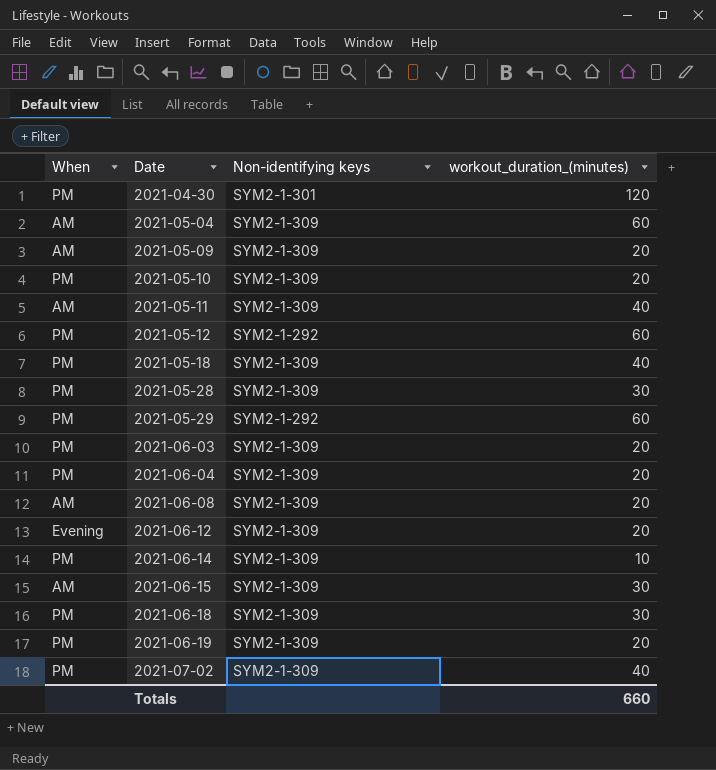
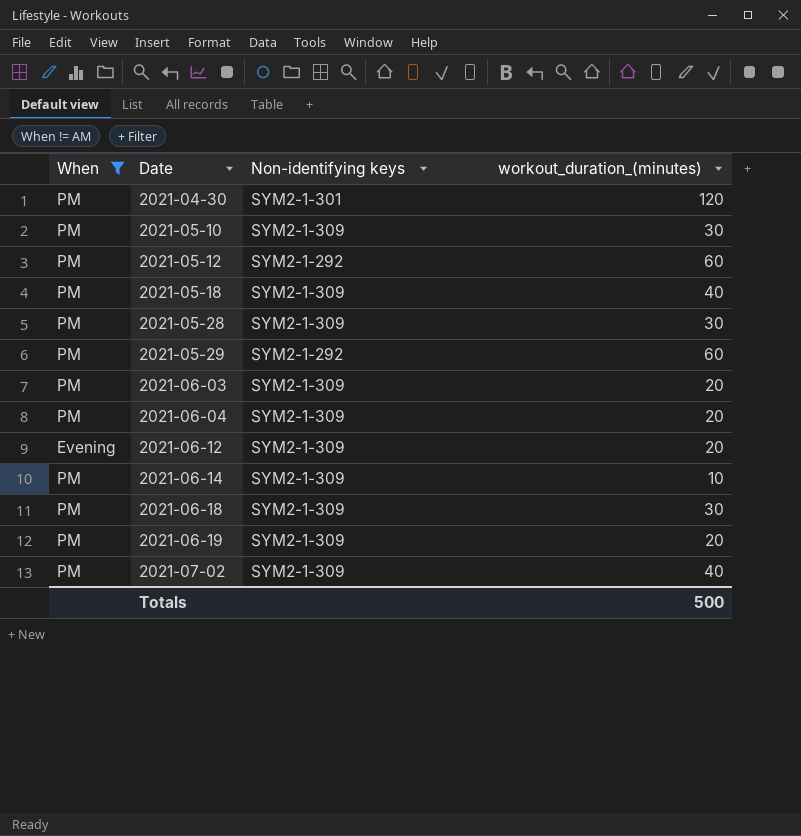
filter: none -> When != AM
2021-05-10 | workout_duration_(minutes): 20 -> 30
Totals | workout_duration_(minutes): 660 -> 500

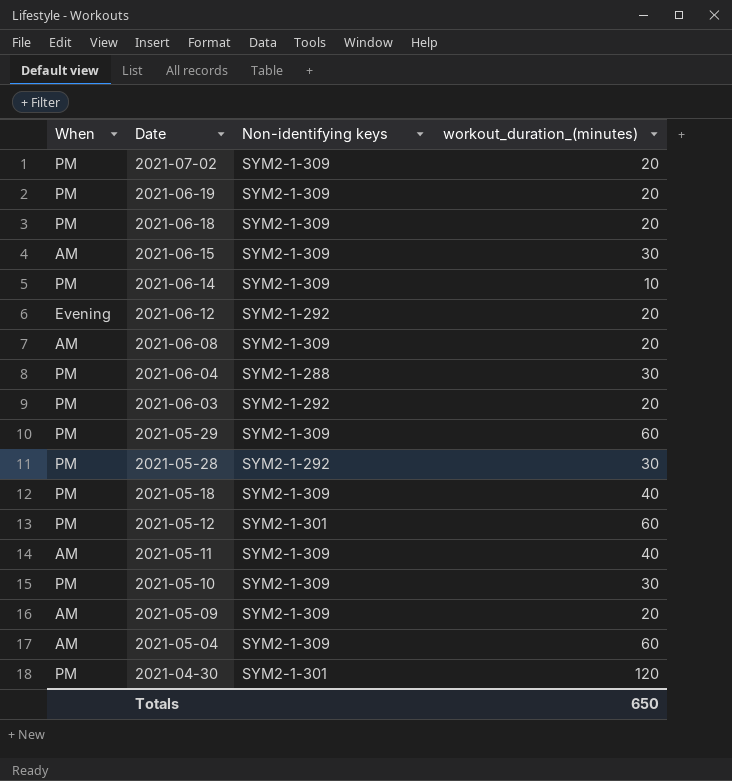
filter: When != AM -> none
row order: Date ascending -> Date descending
2021-07-02 | workout_duration_(minutes): 40 -> 20
2021-06-18 | workout_duration_(minutes): 30 -> 20
2021-06-12 | Non-identifying keys: SYM2-1-309 -> SYM2-1-292
2021-06-04 | Non-identifying keys: SYM2-1-309 -> SYM2-1-288
2021-06-04 | workout_duration_(minutes): 20 -> 30
2021-06-03 | Non-identifying keys: SYM2-1-309 -> SYM2-1-292
2021-05-29 | Non-identifying keys: SYM2-1-292 -> SYM2-1-309
2021-05-28 | Non-identifying keys: SYM2-1-309 -> SYM2-1-292
2021-05-12 | Non-identifying keys: SYM2-1-292 -> SYM2-1-301
Totals | workout_duration_(minutes): 500 -> 650

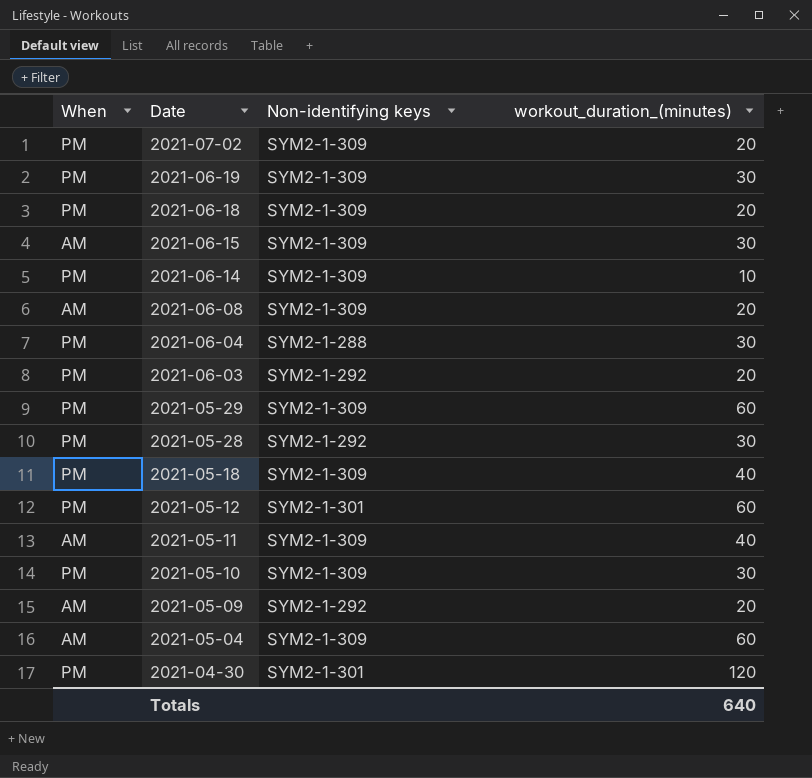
row 2021-06-12: Evening | SYM2-1-292 | 20 -> none
2021-06-19 | workout_duration_(minutes): 20 -> 30
2021-05-09 | Non-identifying keys: SYM2-1-309 -> SYM2-1-292
Totals | workout_duration_(minutes): 650 -> 640

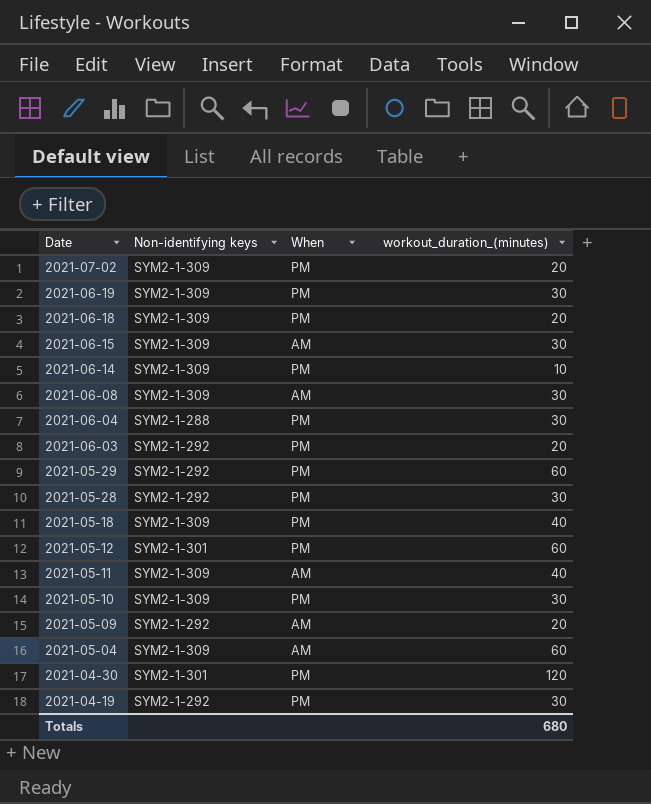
column When | position: 1 -> 3
2021-06-08 | workout_duration_(minutes): 20 -> 30
2021-05-29 | Non-identifying keys: SYM2-1-309 -> SYM2-1-292
row 2021-04-19: none -> SYM2-1-292 | PM | 30
Totals | workout_duration_(minutes): 640 -> 680

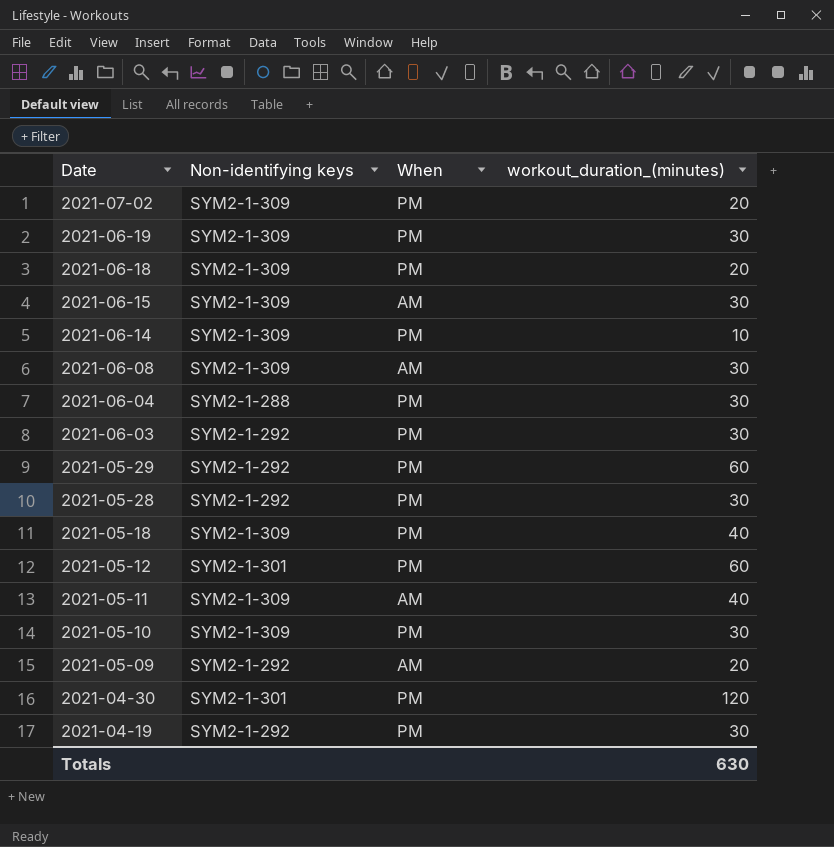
row 2021-05-04: SYM2-1-309 | AM | 60 -> none
2021-06-03 | workout_duration_(minutes): 20 -> 30
Totals | workout_duration_(minutes): 680 -> 630

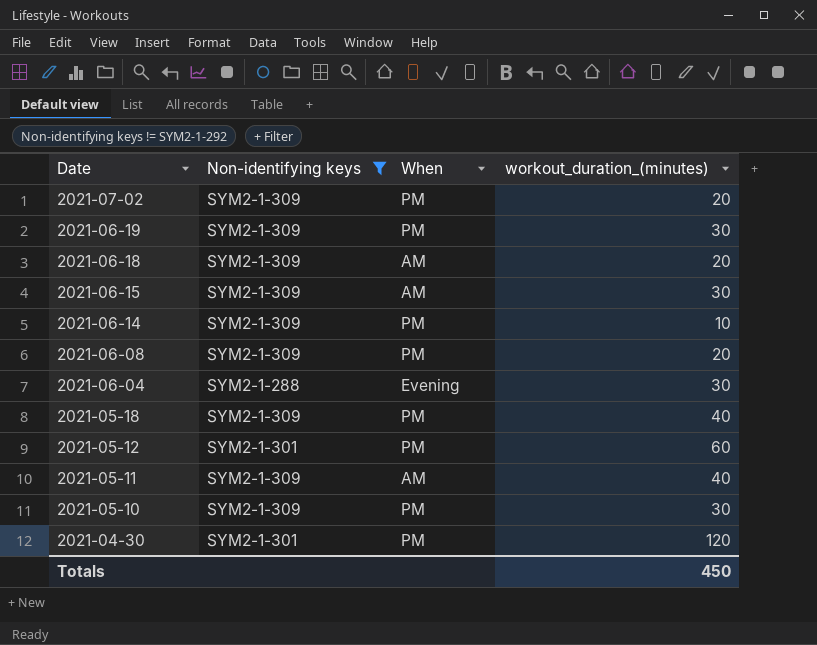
filter: none -> Non-identifying keys != SYM2-1-292
2021-06-18 | When: PM -> AM
2021-06-08 | When: AM -> PM
2021-06-08 | workout_duration_(minutes): 30 -> 20
2021-06-04 | When: PM -> Evening
Totals | workout_duration_(minutes): 630 -> 450

